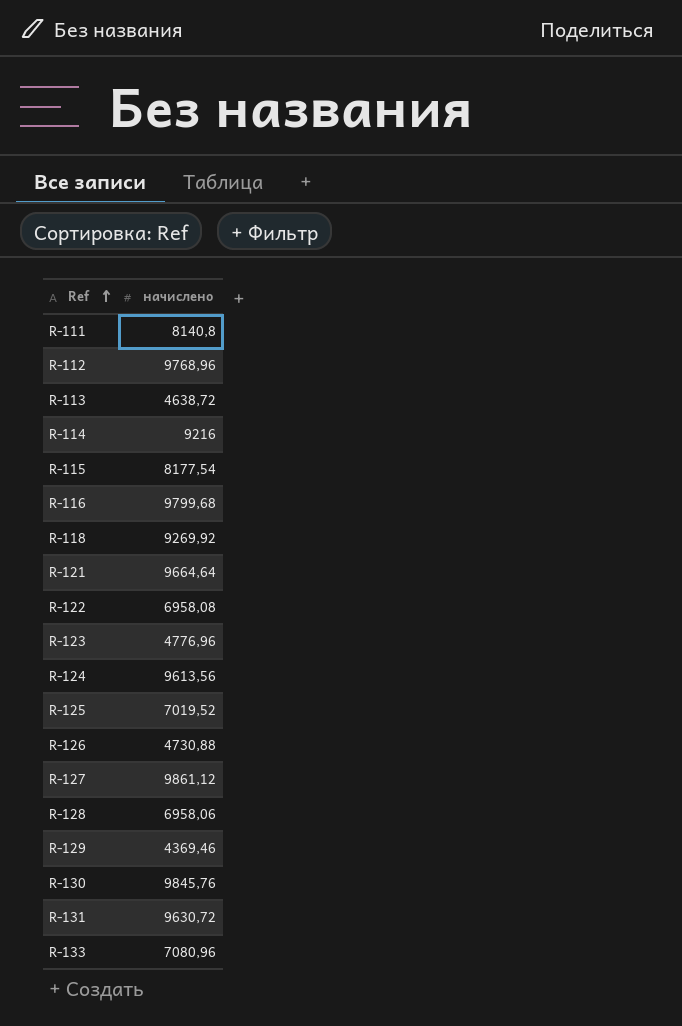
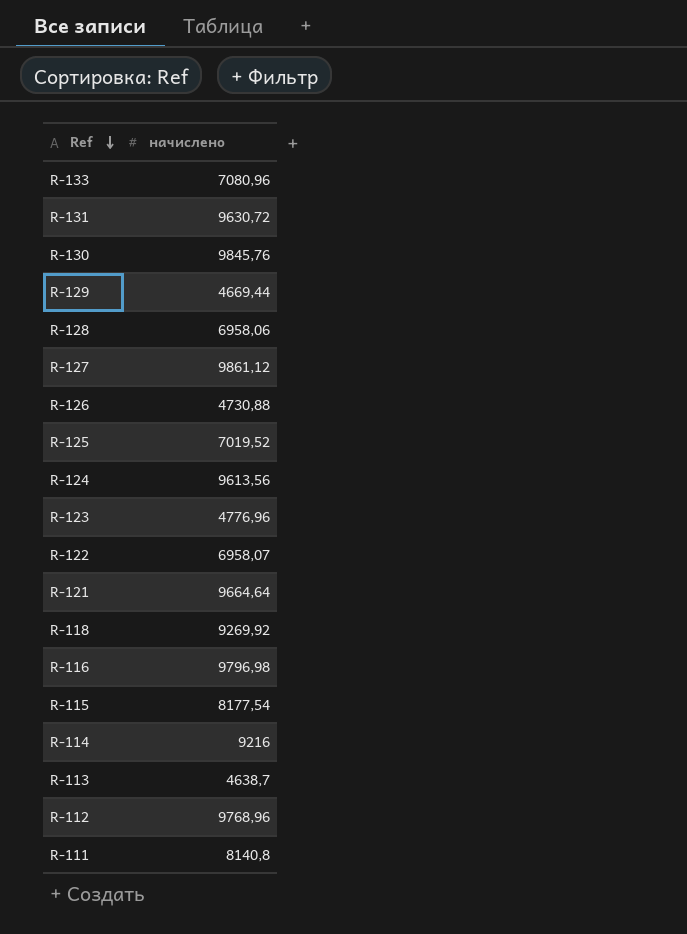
row order: Ref ascending -> Ref descending
R-129 | начислено: 4369,46 -> 4669,44
R-122 | начислено: 6958,08 -> 6958,07
R-116 | начислено: 9799,68 -> 9796,98
R-113 | начислено: 4638,72 -> 4638,7

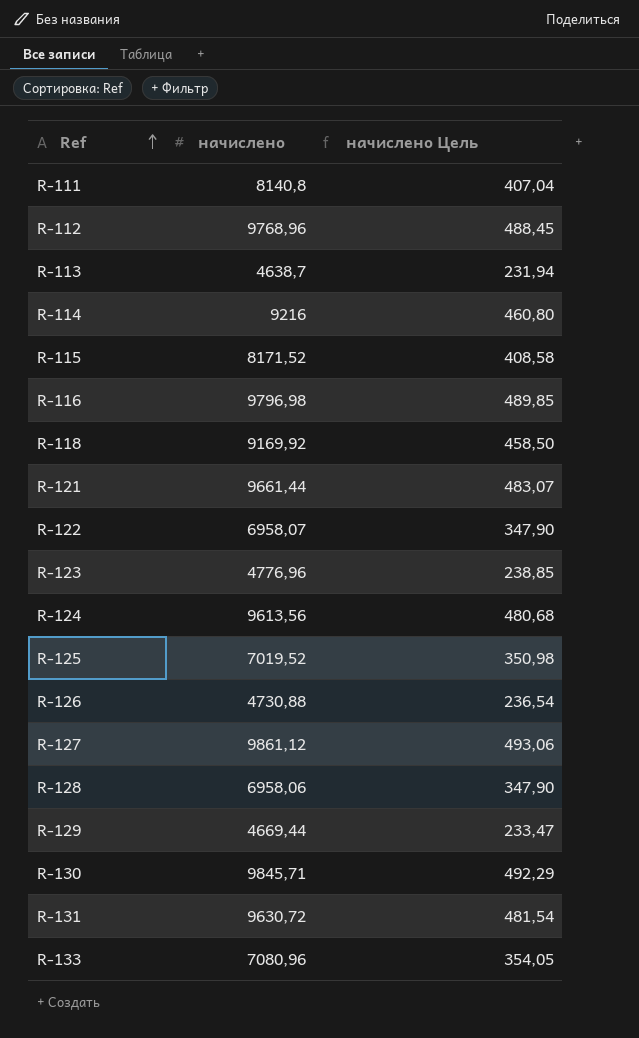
row order: Ref descending -> Ref ascending
column начислено Цель | formula: none -> [начислено] * 0,05
R-115 | начислено: 8177,54 -> 8171,52
R-118 | начислено: 9269,92 -> 9169,92
R-121 | начислено: 9664,64 -> 9661,44
R-130 | начислено: 9845,76 -> 9845,71

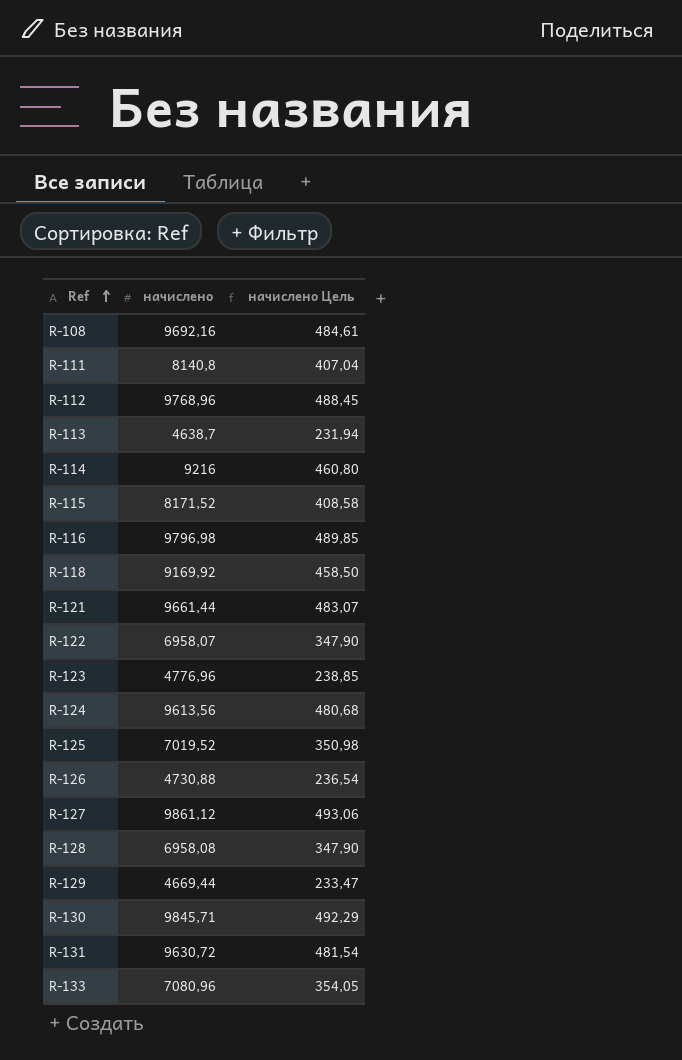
row R-108: none -> 9692,16 | 484,61
R-128 | начислено: 6958,06 -> 6958,08

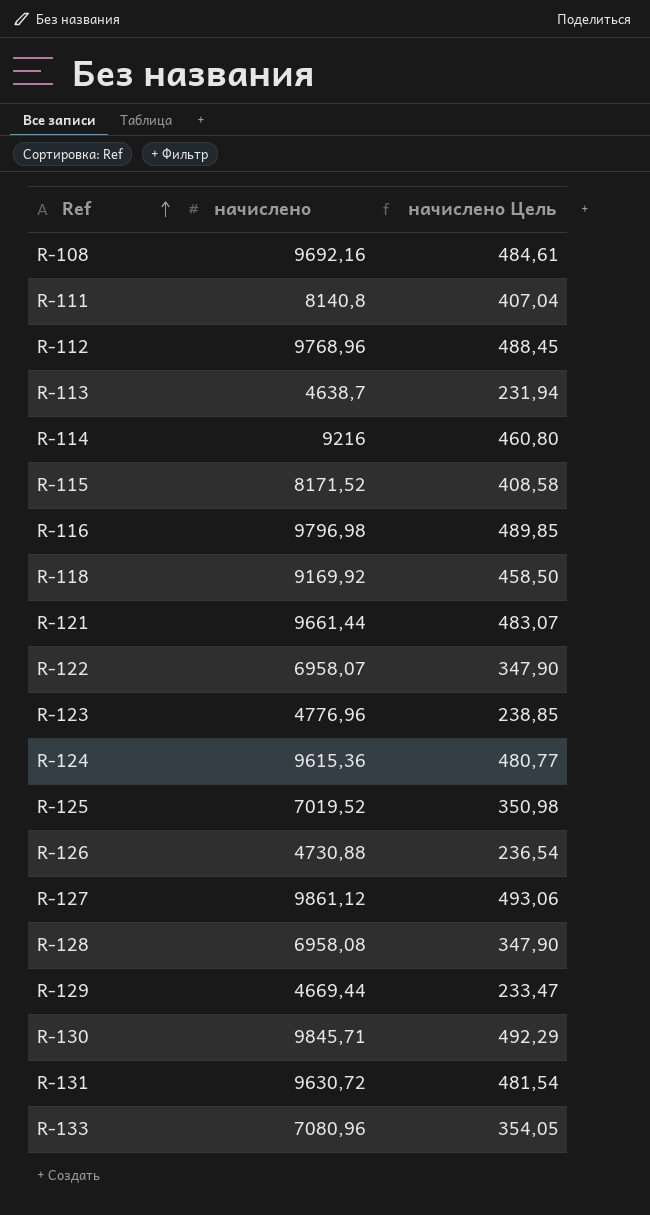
R-124 | начислено: 9613,56 -> 9615,36
R-124 | начислено Цель: 480,68 -> 480,77

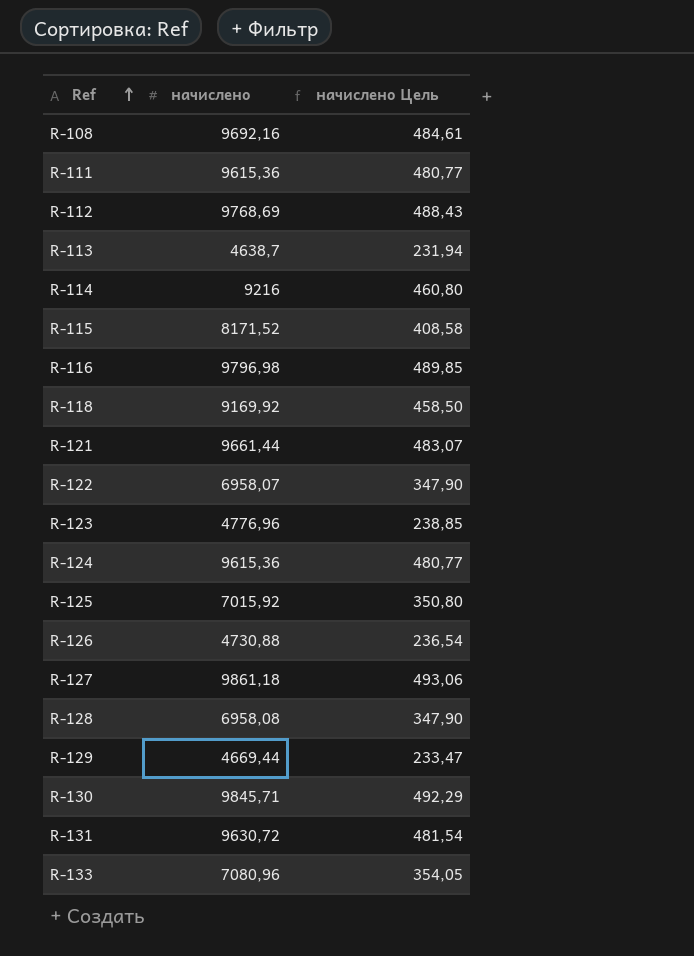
R-111 | начислено: 8140,8 -> 9615,36
R-111 | начислено Цель: 407,04 -> 480,77
R-112 | начислено: 9768,96 -> 9768,69
R-112 | начислено Цель: 488,45 -> 488,43
R-125 | начислено: 7019,52 -> 7015,92
R-125 | начислено Цель: 350,98 -> 350,80
R-127 | начислено: 9861,12 -> 9861,18

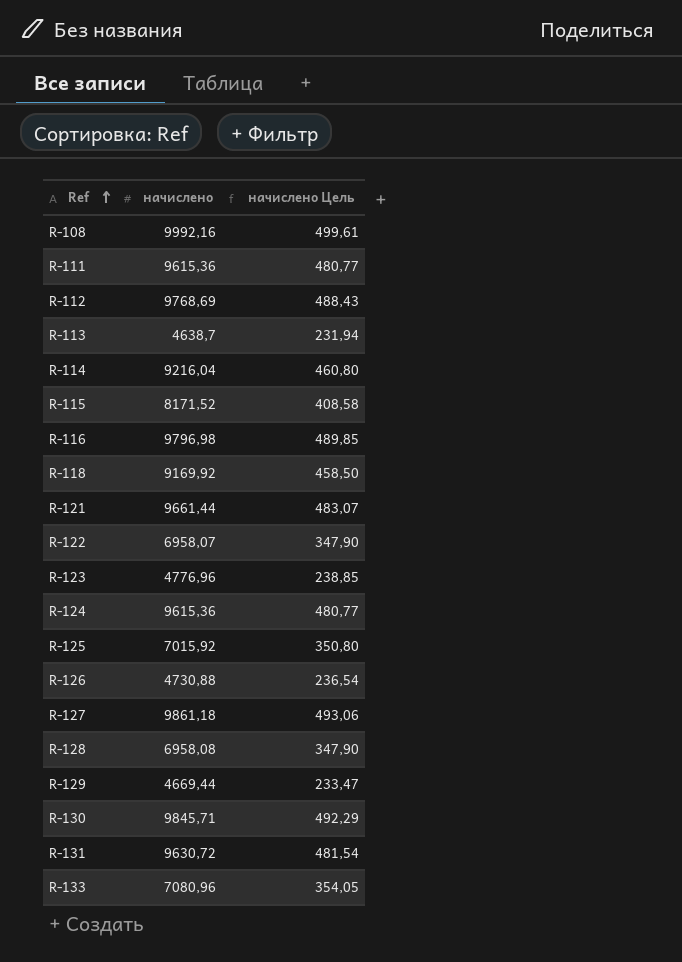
R-108 | начислено: 9692,16 -> 9992,16
R-108 | начислено Цель: 484,61 -> 499,61
R-114 | начислено: 9216 -> 9216,04

